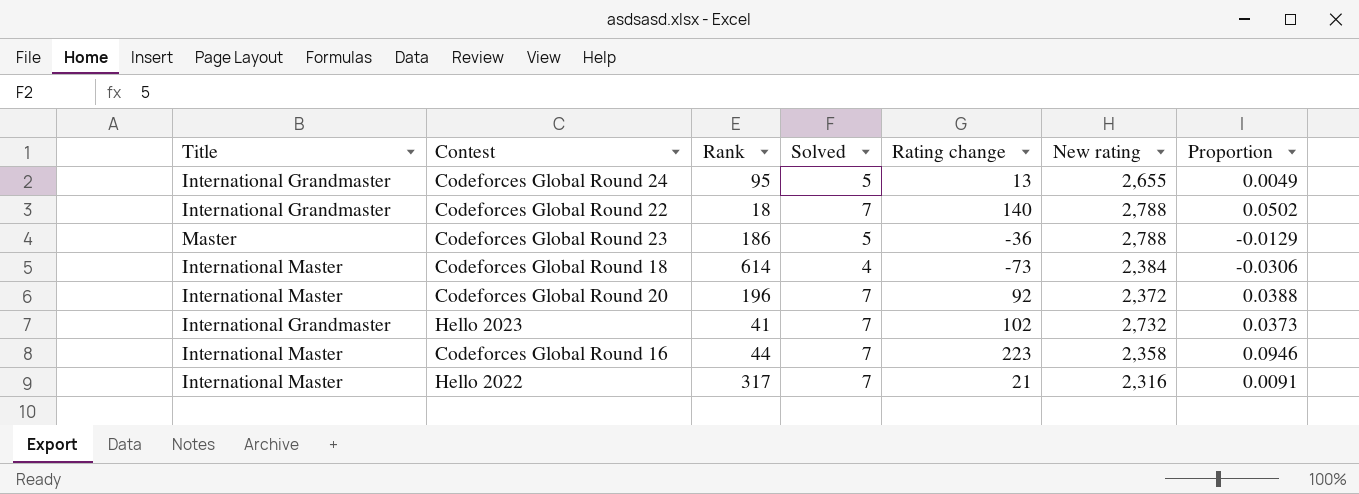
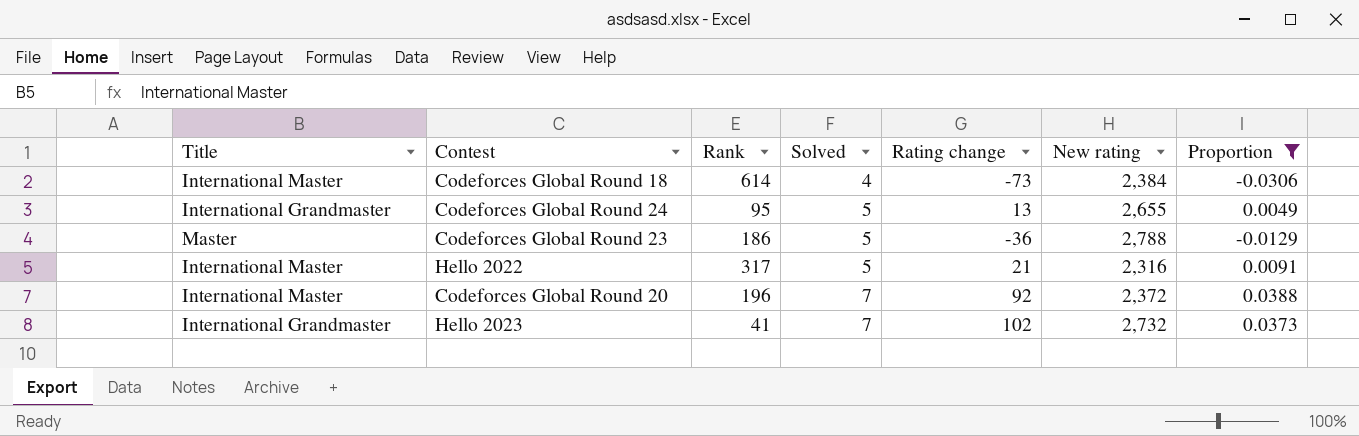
filter: none -> Proportion <= 0.0388
row order: none -> Solved ascending
Hello 2022 | Solved: 7 -> 5

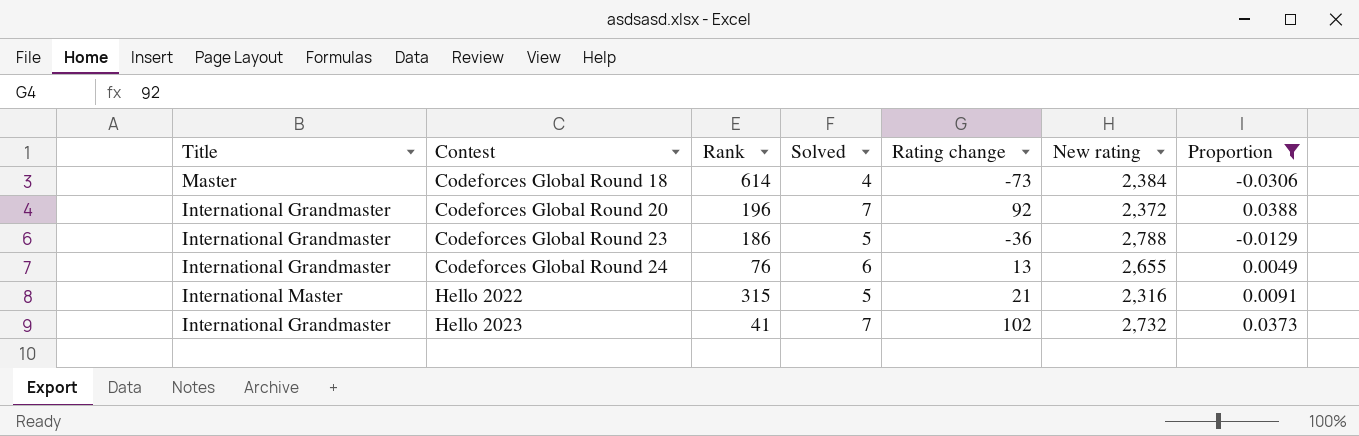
row order: Solved ascending -> Contest ascending
Codeforces Global Round 18 | Title: International Master -> Master
Codeforces Global Round 20 | Title: International Master -> International Grandmaster
Codeforces Global Round 23 | Title: Master -> International Grandmaster
Codeforces Global Round 24 | Rank: 95 -> 76
Codeforces Global Round 24 | Solved: 5 -> 6
Hello 2022 | Rank: 317 -> 315

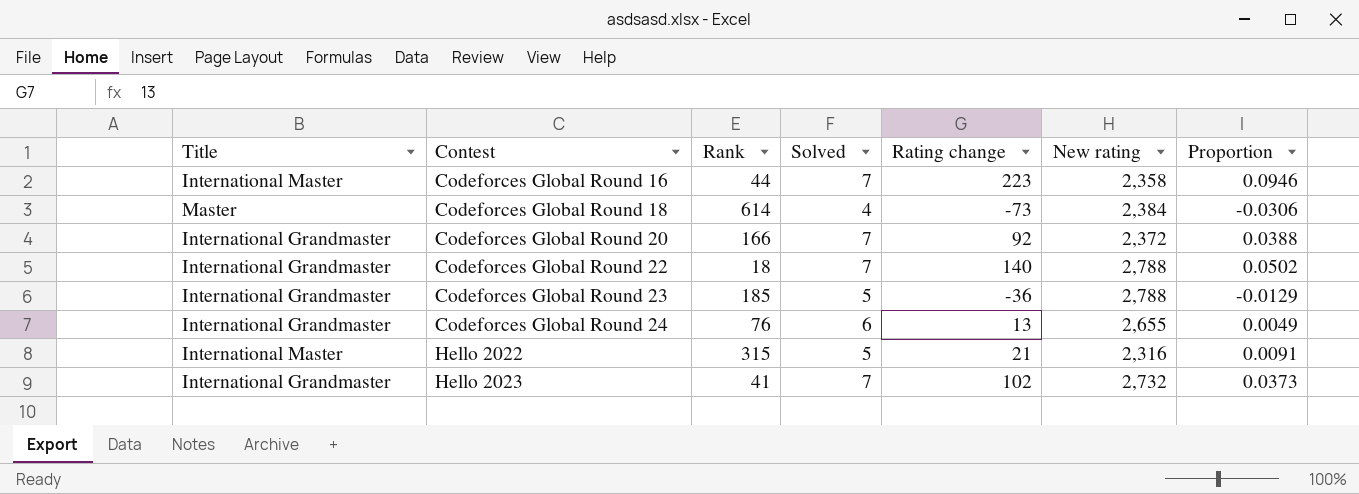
filter: Proportion <= 0.0388 -> none
Codeforces Global Round 20 | Rank: 196 -> 166
Codeforces Global Round 23 | Rank: 186 -> 185

